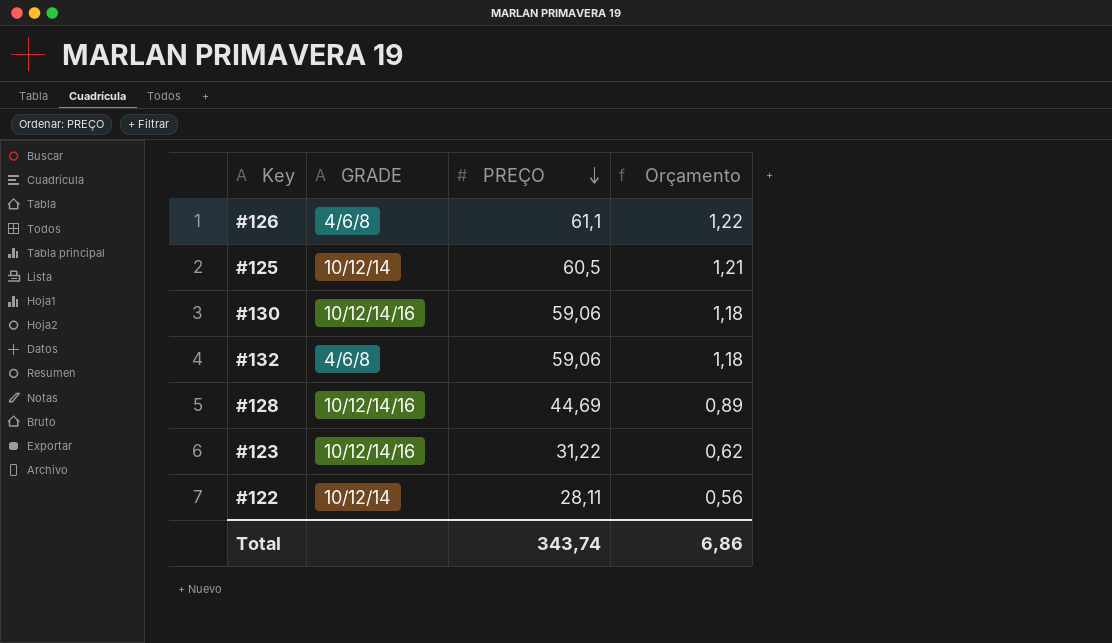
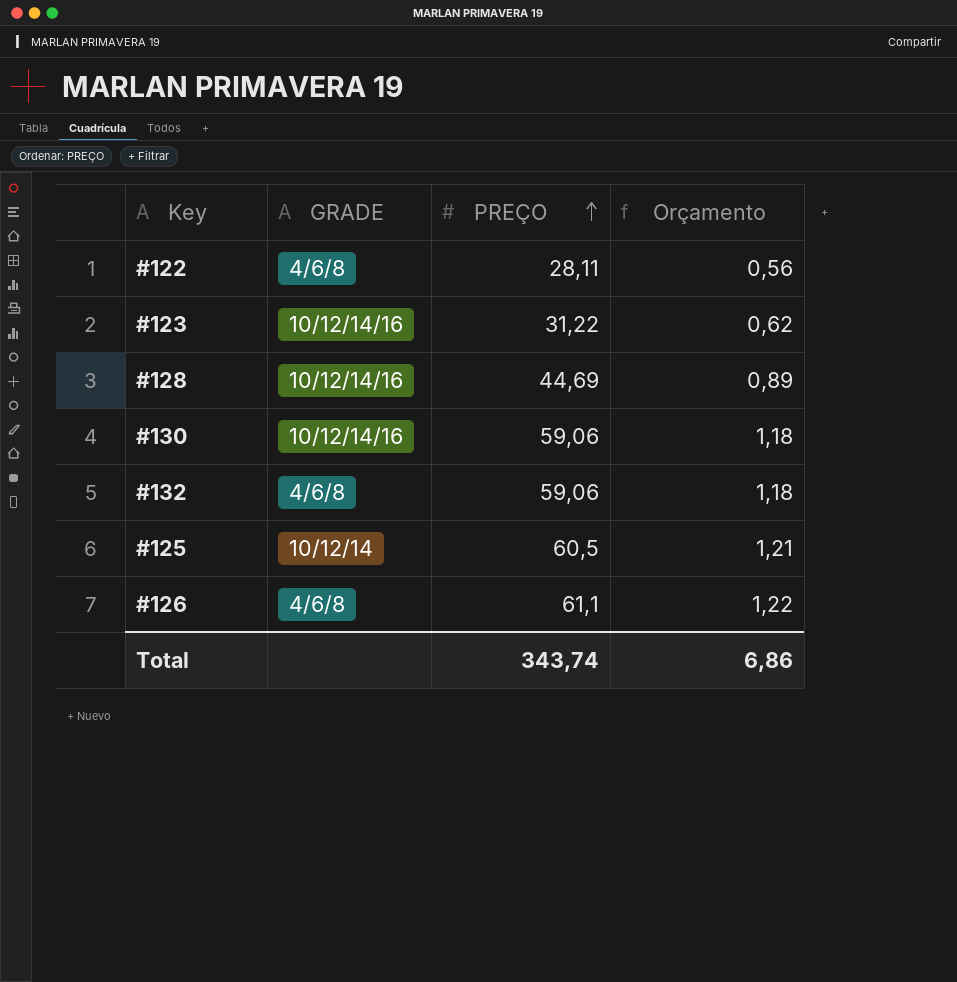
row order: PREÇO descending -> PREÇO ascending
#122 | GRADE: 10/12/14 -> 4/6/8

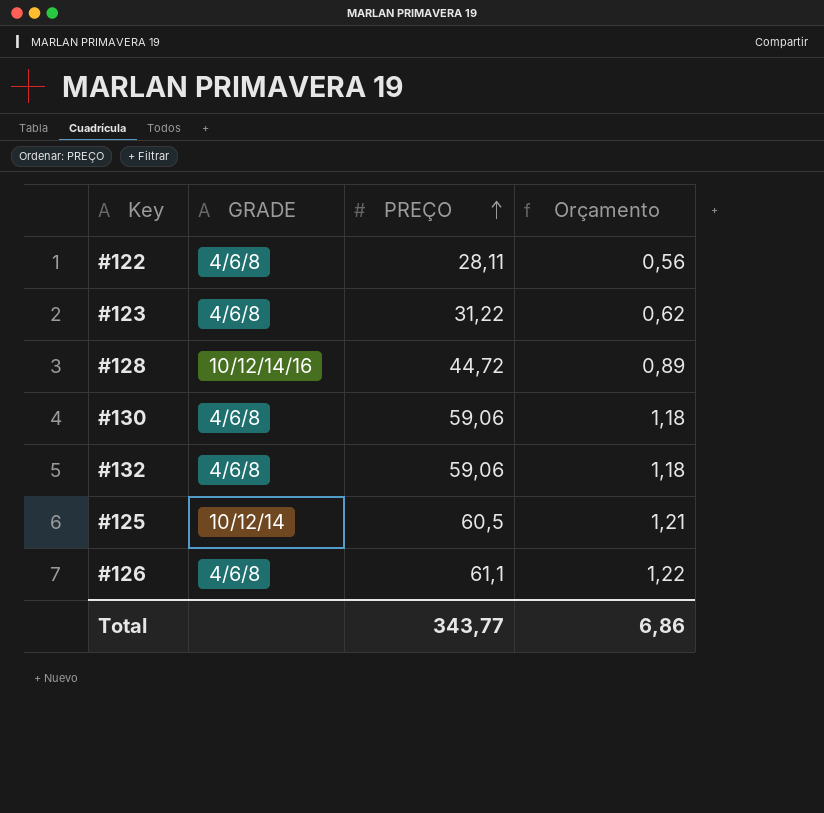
#123 | GRADE: 10/12/14/16 -> 4/6/8
#128 | PREÇO: 44,69 -> 44,72
#130 | GRADE: 10/12/14/16 -> 4/6/8
Total | PREÇO: 343,74 -> 343,77

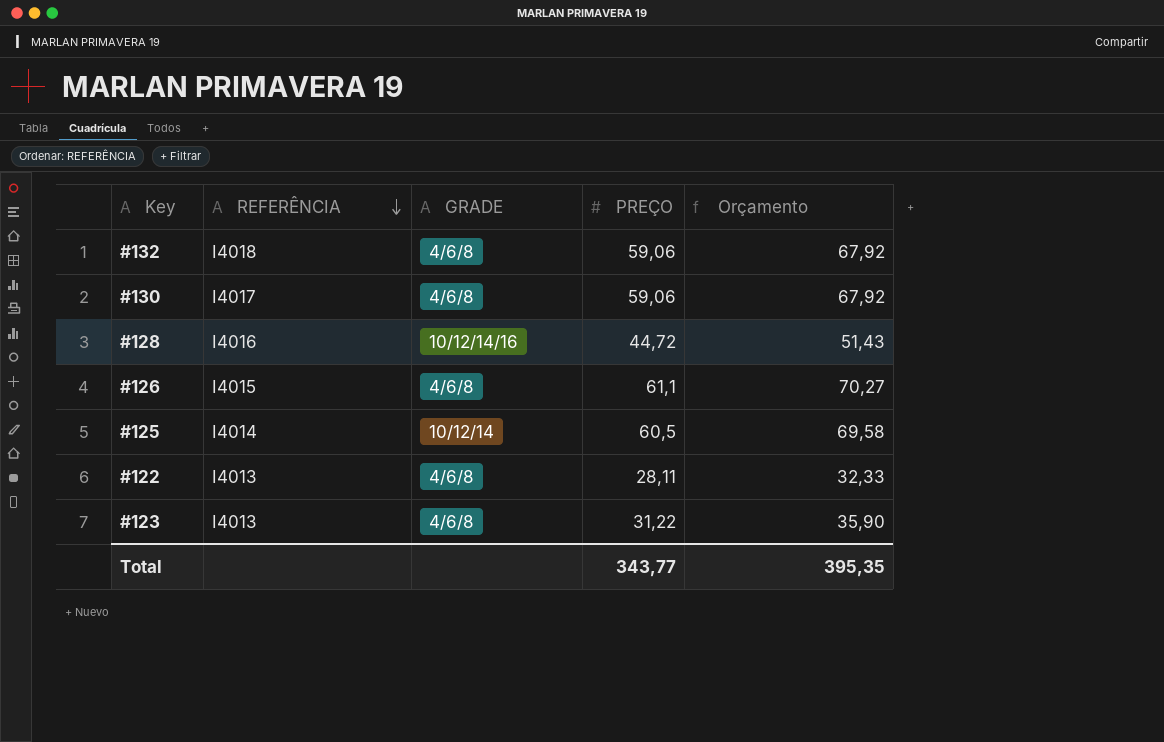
row order: PREÇO ascending -> REFERÊNCIA descending
column REFERÊNCIA | position: none -> 2
column Orçamento | formula: [PREÇO] * 0,02 -> [PREÇO] * 1,15
Total | Orçamento: 6,86 -> 395,35

